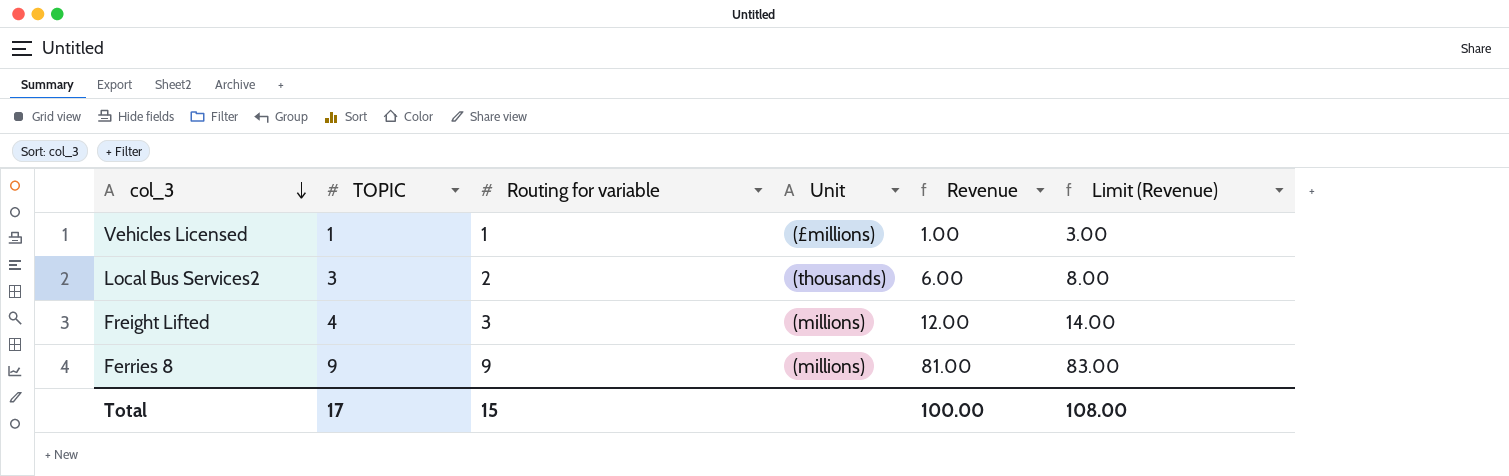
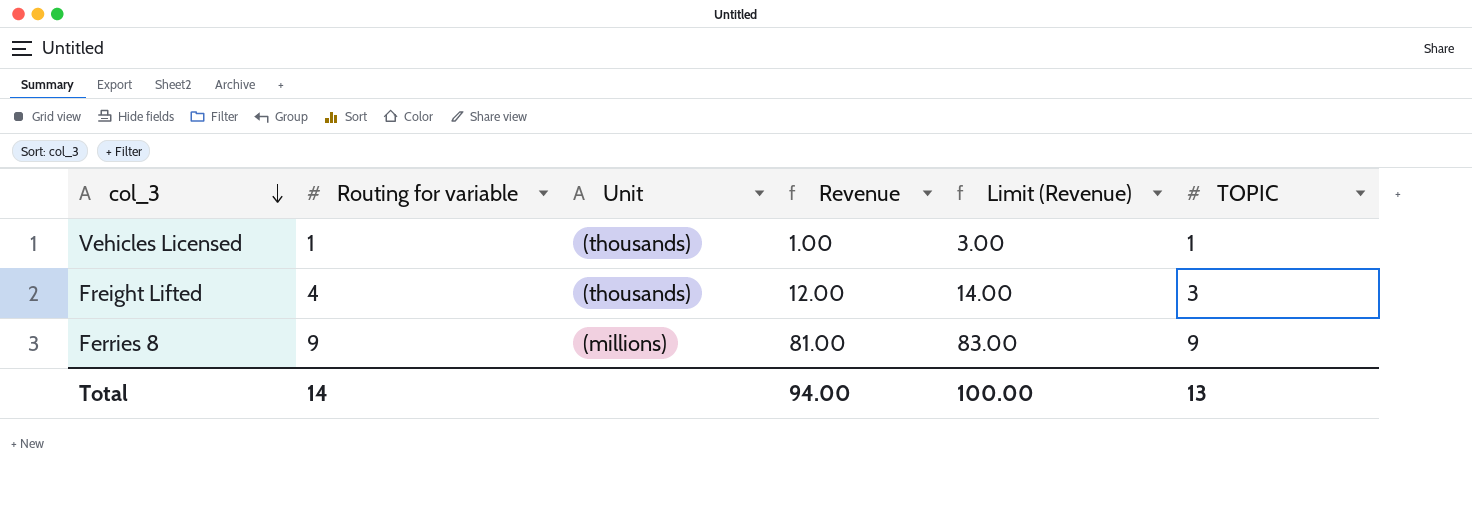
column TOPIC | position: 2 -> 6
row Local Bus Services2: 3 | 2 | (thousands) | 6.00 | 8.00 -> none
Vehicles Licensed | Unit: (£millions) -> (thousands)
Freight Lifted | Routing for variable: 3 -> 4
Freight Lifted | Unit: (millions) -> (thousands)
Freight Lifted | TOPIC: 4 -> 3
Total | Routing for variable: 15 -> 14
Total | Revenue: 100.00 -> 94.00
Total | Limit (Revenue): 108.00 -> 100.00
Total | TOPIC: 17 -> 13

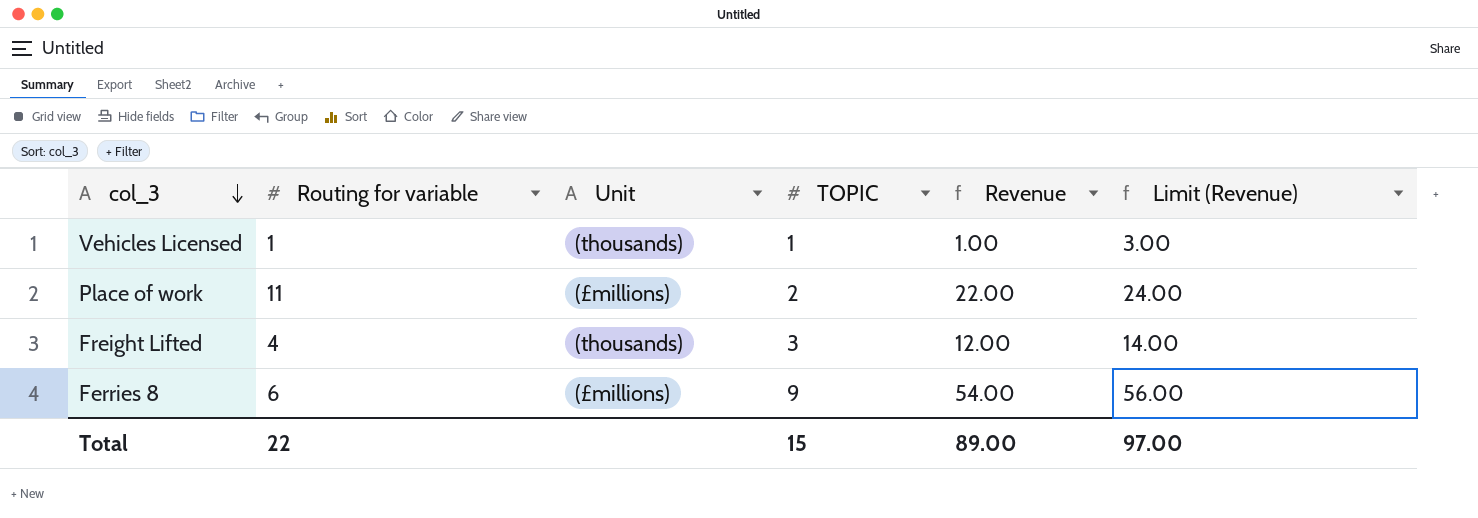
column TOPIC | position: 6 -> 4
row Place of work: none -> 11 | (£millions) | 2 | 22.00 | 24.00
Ferries 8 | Routing for variable: 9 -> 6
Ferries 8 | Unit: (millions) -> (£millions)
Ferries 8 | Revenue: 81.00 -> 54.00
Ferries 8 | Limit (Revenue): 83.00 -> 56.00
Total | Routing for variable: 14 -> 22
Total | TOPIC: 13 -> 15
Total | Revenue: 94.00 -> 89.00
Total | Limit (Revenue): 100.00 -> 97.00

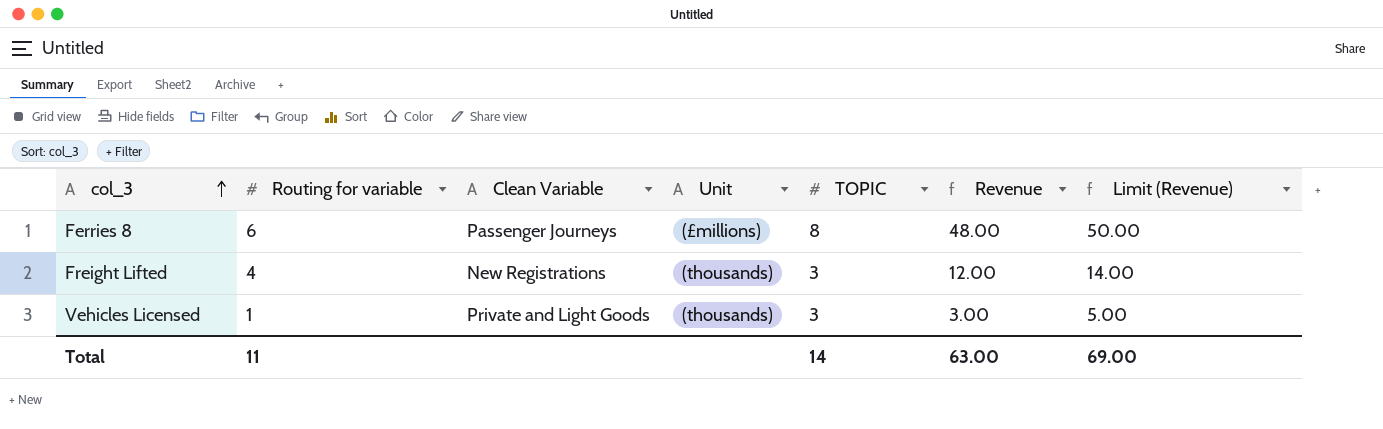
row order: col_3 descending -> col_3 ascending
column Clean Variable | position: none -> 3
row Place of work: 11 | (£millions) | 2 | 22.00 | 24.00 -> none
Ferries 8 | TOPIC: 9 -> 8
Ferries 8 | Revenue: 54.00 -> 48.00
Ferries 8 | Limit (Revenue): 56.00 -> 50.00
Vehicles Licensed | TOPIC: 1 -> 3
Vehicles Licensed | Revenue: 1.00 -> 3.00
Vehicles Licensed | Limit (Revenue): 3.00 -> 5.00
Total | Routing for variable: 22 -> 11
Total | TOPIC: 15 -> 14
Total | Revenue: 89.00 -> 63.00
Total | Limit (Revenue): 97.00 -> 69.00

